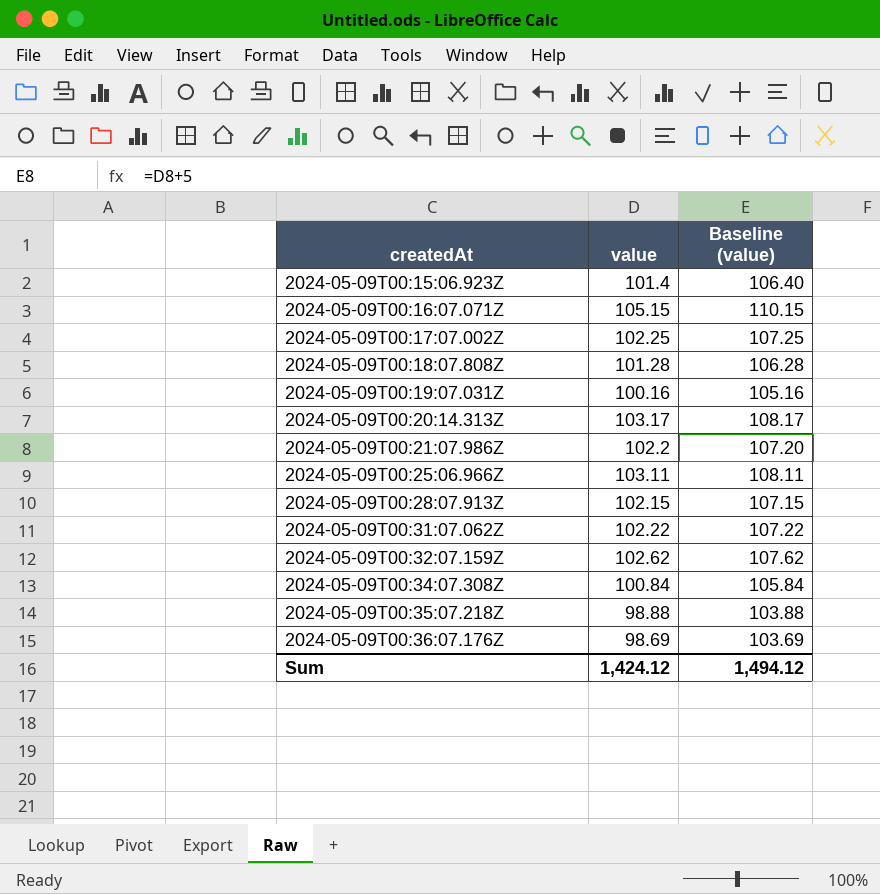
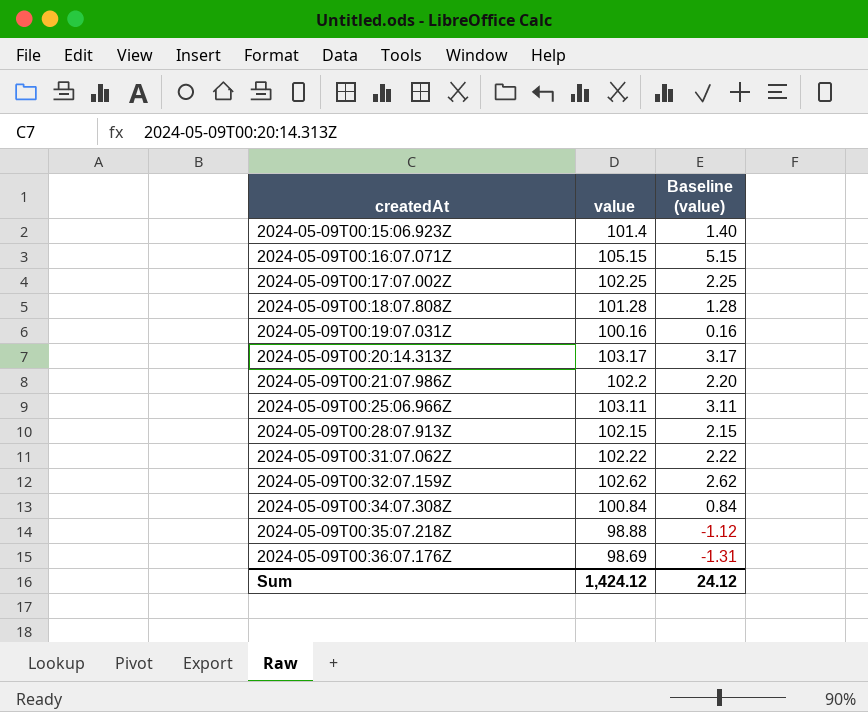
column Baseline (value) | formula: [value] + 5 -> [value] - 100
Sum | Baseline (value): 1,494.12 -> 24.12

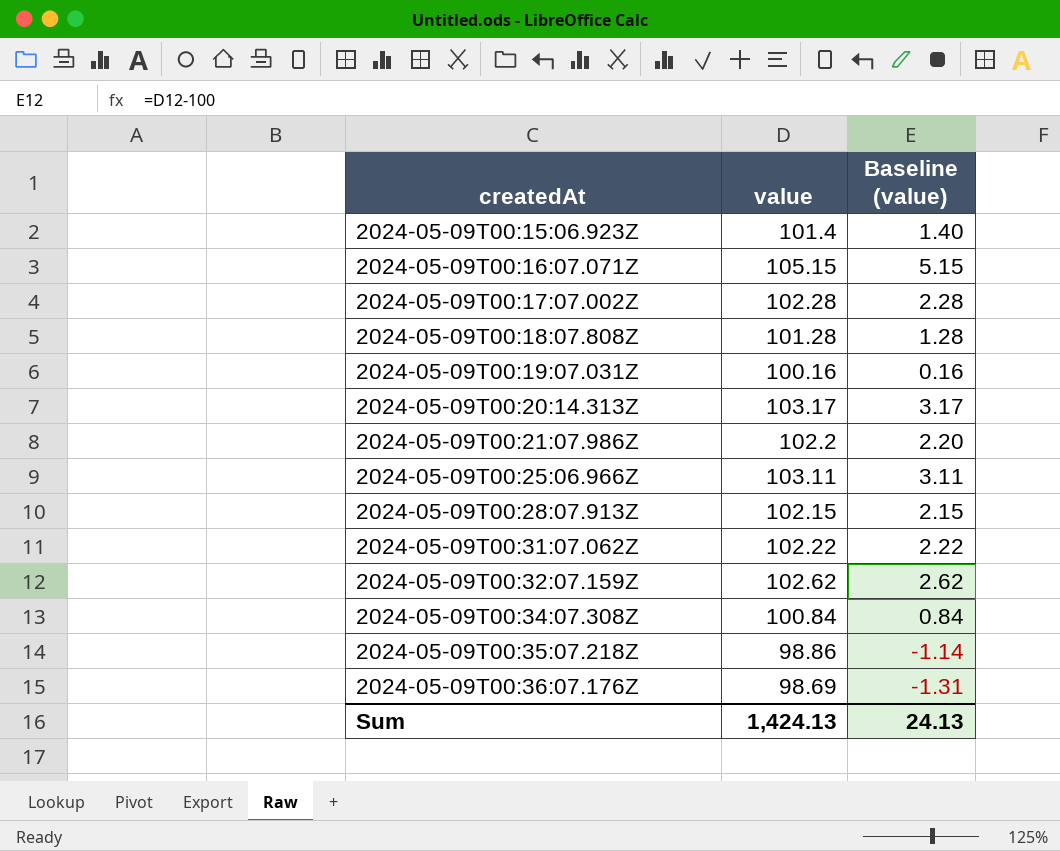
2024-05-09T00:17:07.002Z | value: 102.25 -> 102.28
2024-05-09T00:17:07.002Z | Baseline (value): 2.25 -> 2.28
2024-05-09T00:35:07.218Z | value: 98.88 -> 98.86
2024-05-09T00:35:07.218Z | Baseline (value): -1.12 -> -1.14
Sum | value: 1,424.12 -> 1,424.13
Sum | Baseline (value): 24.12 -> 24.13

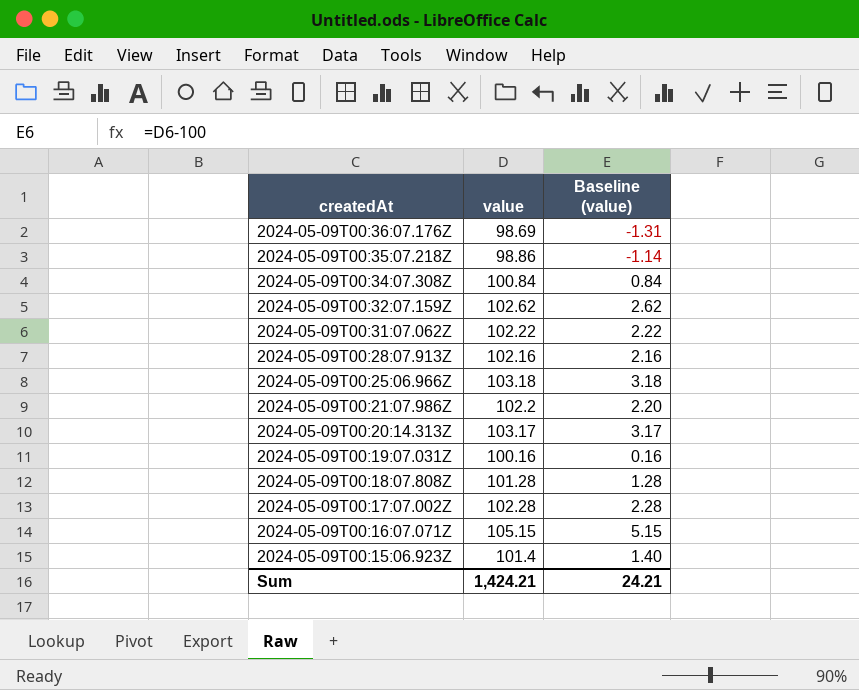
row order: createdAt ascending -> createdAt descending
2024-05-09T00:28:07.913Z | value: 102.15 -> 102.16
2024-05-09T00:28:07.913Z | Baseline (value): 2.15 -> 2.16
2024-05-09T00:25:06.966Z | value: 103.11 -> 103.18
2024-05-09T00:25:06.966Z | Baseline (value): 3.11 -> 3.18
Sum | value: 1,424.13 -> 1,424.21
Sum | Baseline (value): 24.13 -> 24.21

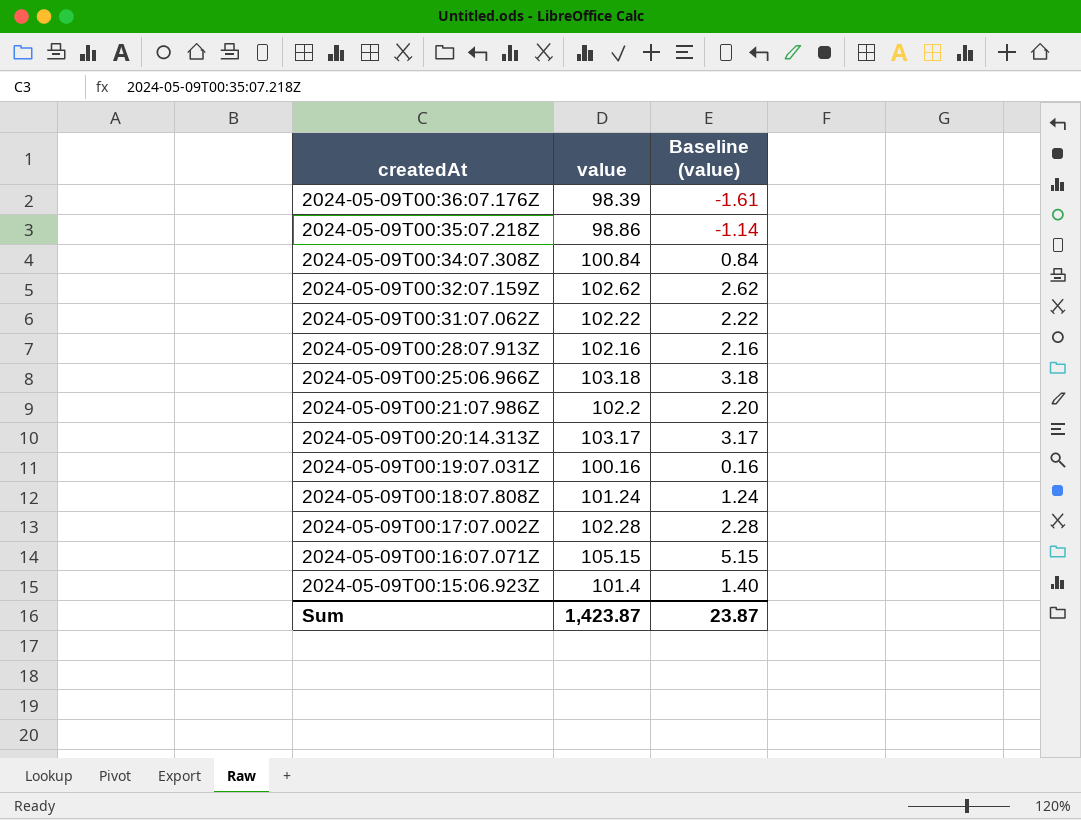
2024-05-09T00:36:07.176Z | value: 98.69 -> 98.39
2024-05-09T00:36:07.176Z | Baseline (value): -1.31 -> -1.61
2024-05-09T00:18:07.808Z | value: 101.28 -> 101.24
2024-05-09T00:18:07.808Z | Baseline (value): 1.28 -> 1.24
Sum | value: 1,424.21 -> 1,423.87
Sum | Baseline (value): 24.21 -> 23.87

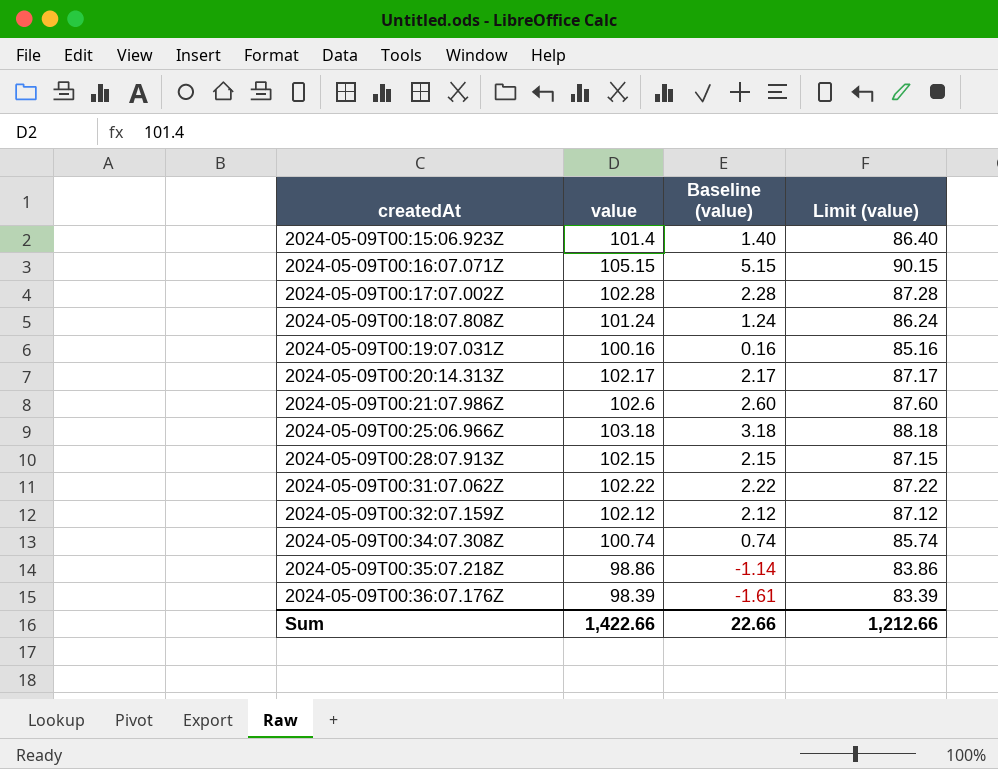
row order: createdAt descending -> createdAt ascending
column Limit (value) | formula: none -> [value] - 15
2024-05-09T00:20:14.313Z | value: 103.17 -> 102.17
2024-05-09T00:20:14.313Z | Baseline (value): 3.17 -> 2.17
2024-05-09T00:21:07.986Z | value: 102.2 -> 102.6
2024-05-09T00:21:07.986Z | Baseline (value): 2.20 -> 2.60
2024-05-09T00:28:07.913Z | value: 102.16 -> 102.15
2024-05-09T00:28:07.913Z | Baseline (value): 2.16 -> 2.15
2024-05-09T00:32:07.159Z | value: 102.62 -> 102.12
2024-05-09T00:32:07.159Z | Baseline (value): 2.62 -> 2.12
2024-05-09T00:34:07.308Z | value: 100.84 -> 100.74
2024-05-09T00:34:07.308Z | Baseline (value): 0.84 -> 0.74
Sum | value: 1,423.87 -> 1,422.66
Sum | Baseline (value): 23.87 -> 22.66

